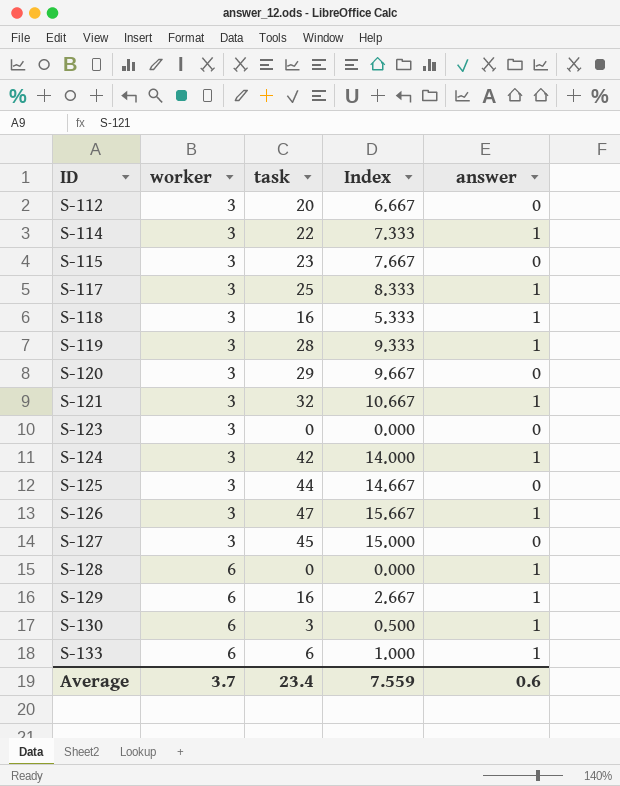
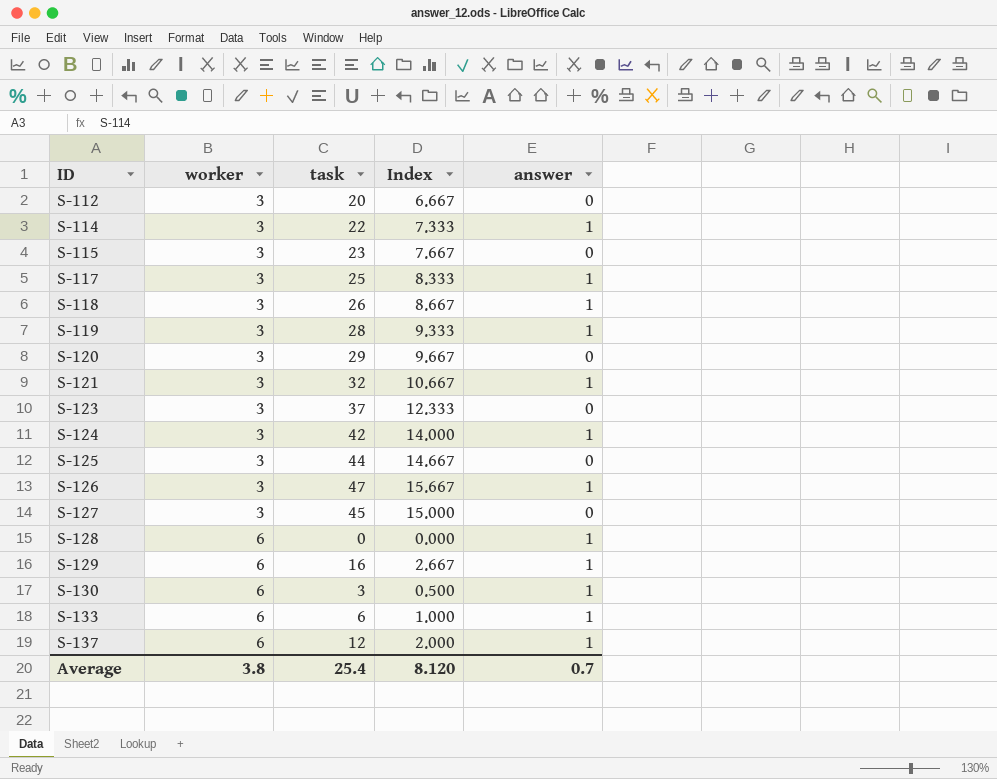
S-118 | task: 16 -> 26
S-118 | Index: 5.333 -> 8.667
S-123 | task: 0 -> 37
S-123 | Index: 0.000 -> 12.333
row S-137: none -> 6 | 12 | 2.000 | 1
Average | worker: 3.7 -> 3.8
Average | task: 23.4 -> 25.4
Average | Index: 7.559 -> 8.120
Average | answer: 0.6 -> 0.7

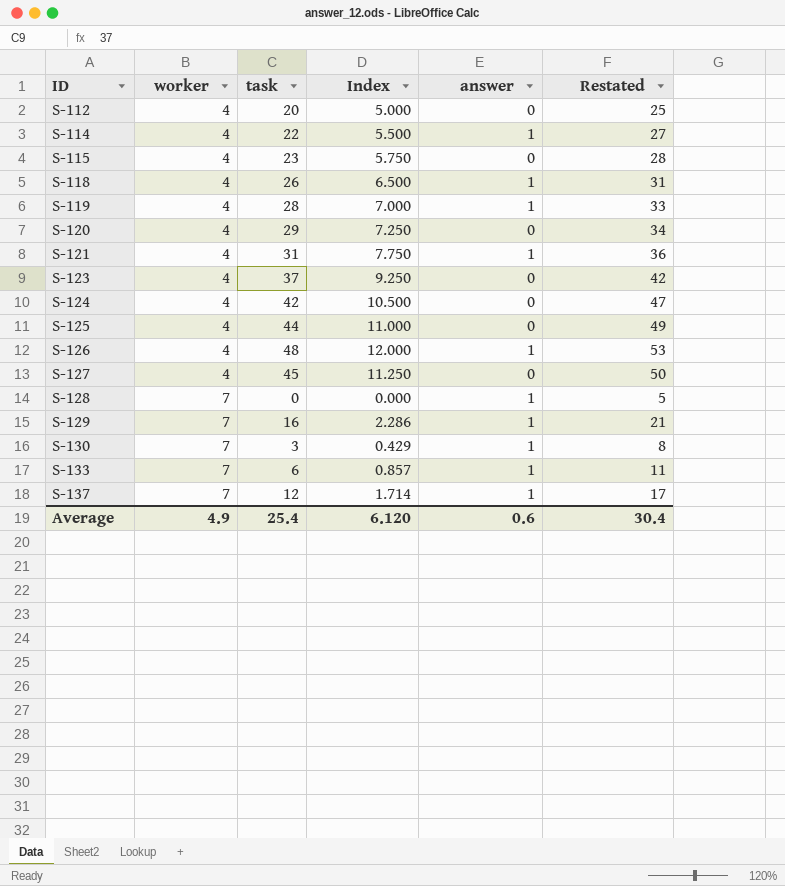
column Restated | formula: none -> [task] + 5
row S-117: 3 | 25 | 8.333 | 1 -> none
S-112 | worker: 3 -> 4
S-112 | Index: 6.667 -> 5.000
S-114 | worker: 3 -> 4
S-114 | Index: 7.333 -> 5.500
S-115 | worker: 3 -> 4
S-115 | Index: 7.667 -> 5.750
S-118 | worker: 3 -> 4
S-118 | Index: 8.667 -> 6.500
S-119 | worker: 3 -> 4
S-119 | Index: 9.333 -> 7.000
S-120 | worker: 3 -> 4
S-120 | Index: 9.667 -> 7.250
S-121 | worker: 3 -> 4
S-121 | task: 32 -> 31
S-121 | Index: 10.667 -> 7.750
S-123 | worker: 3 -> 4
S-123 | Index: 12.333 -> 9.250
S-124 | worker: 3 -> 4
S-124 | Index: 14.000 -> 10.500
S-124 | answer: 1 -> 0
S-125 | worker: 3 -> 4
S-125 | Index: 14.667 -> 11.000
S-126 | worker: 3 -> 4
S-126 | task: 47 -> 48
S-126 | Index: 15.667 -> 12.000
S-127 | worker: 3 -> 4
S-127 | Index: 15.000 -> 11.250
S-128 | worker: 6 -> 7
S-129 | worker: 6 -> 7
S-129 | Index: 2.667 -> 2.286
S-130 | worker: 6 -> 7
S-130 | Index: 0.500 -> 0.429
S-133 | worker: 6 -> 7
S-133 | Index: 1.000 -> 0.857
S-137 | worker: 6 -> 7
S-137 | Index: 2.000 -> 1.714
Average | worker: 3.8 -> 4.9
Average | Index: 8.120 -> 6.120
Average | answer: 0.7 -> 0.6

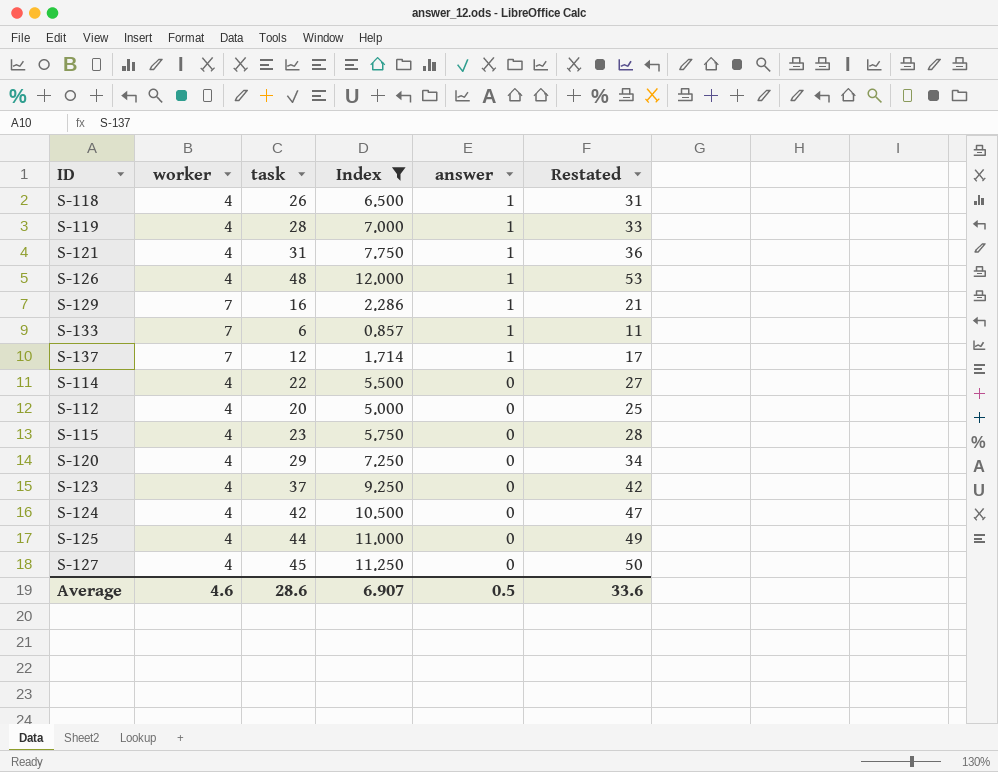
filter: none -> Index >= 0.857
row order: ID ascending -> answer descending
S-114 | answer: 1 -> 0
Average | worker: 4.9 -> 4.6
Average | task: 25.4 -> 28.6
Average | Index: 6.120 -> 6.907
Average | answer: 0.6 -> 0.5
Average | Restated: 30.4 -> 33.6

